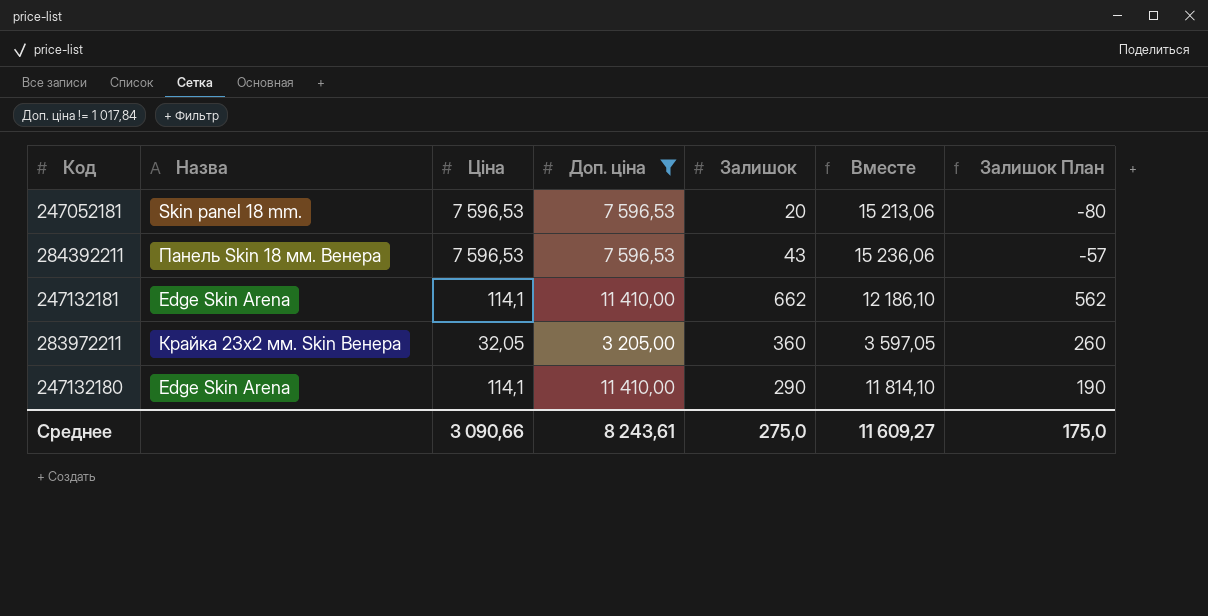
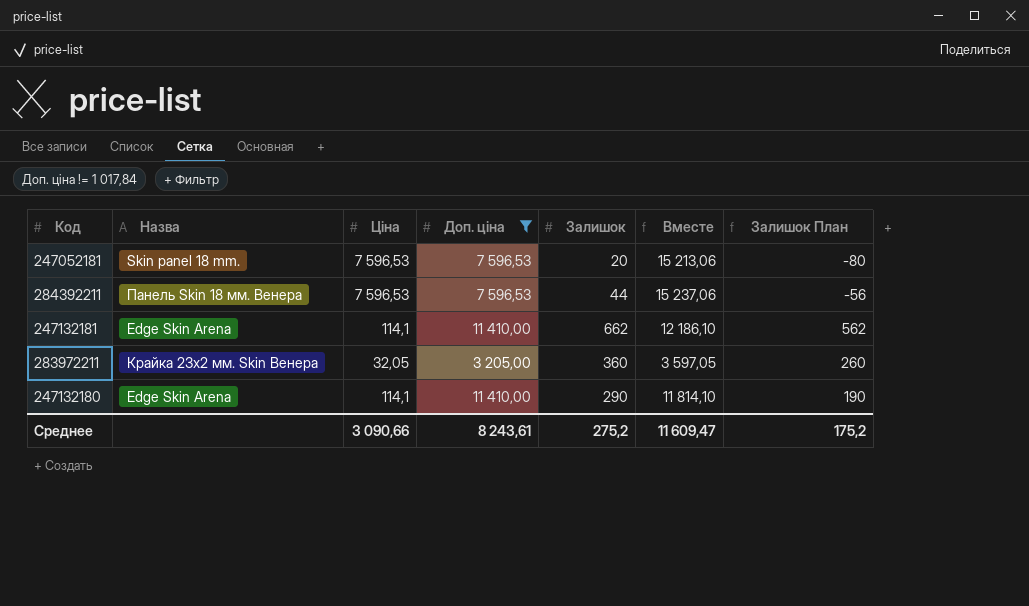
284392211 | Залишок: 43 -> 44
284392211 | Вместе: 15 236,06 -> 15 237,06
284392211 | Залишок План: -57 -> -56
Среднее | Залишок: 275,0 -> 275,2
Среднее | Вместе: 11 609,27 -> 11 609,47
Среднее | Залишок План: 175,0 -> 175,2

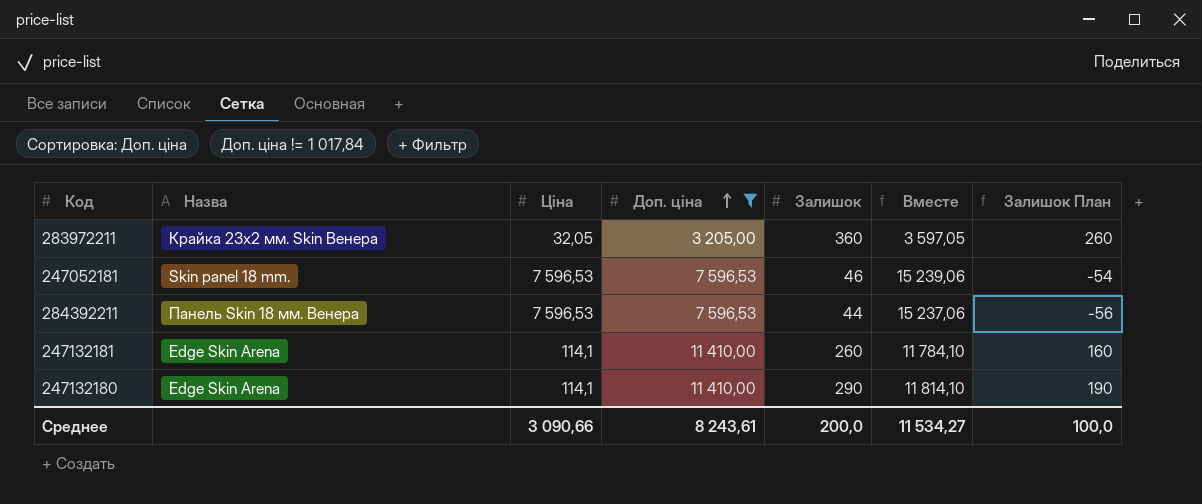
row order: none -> Доп. ціна ascending
247052181 | Залишок: 20 -> 46
247052181 | Вместе: 15 213,06 -> 15 239,06
247052181 | Залишок План: -80 -> -54
247132181 | Залишок: 662 -> 260
247132181 | Вместе: 12 186,10 -> 11 784,10
247132181 | Залишок План: 562 -> 160
Среднее | Залишок: 275,2 -> 200,0
Среднее | Вместе: 11 609,47 -> 11 534,27
Среднее | Залишок План: 175,2 -> 100,0

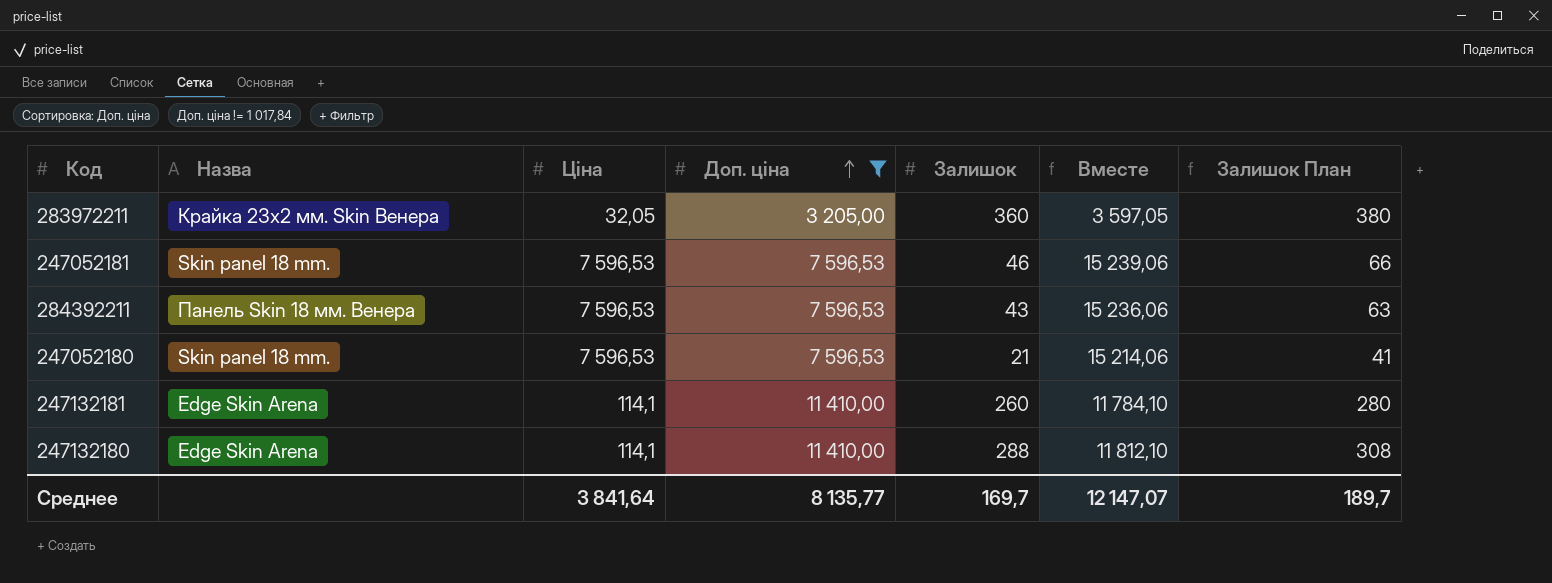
column Залишок План | formula: [Залишок] - 100 -> [Залишок] + 20
284392211 | Залишок: 44 -> 43
284392211 | Вместе: 15 237,06 -> 15 236,06
row 247052180: none -> Skin panel 18 mm. | 7 596,53 | 7 596,53 | 21 | 15 214,06 | 41
247132180 | Залишок: 290 -> 288
247132180 | Вместе: 11 814,10 -> 11 812,10
Среднее | Ціна: 3 090,66 -> 3 841,64
Среднее | Доп. ціна: 8 243,61 -> 8 135,77
Среднее | Залишок: 200,0 -> 169,7
Среднее | Вместе: 11 534,27 -> 12 147,07
Среднее | Залишок План: 100,0 -> 189,7

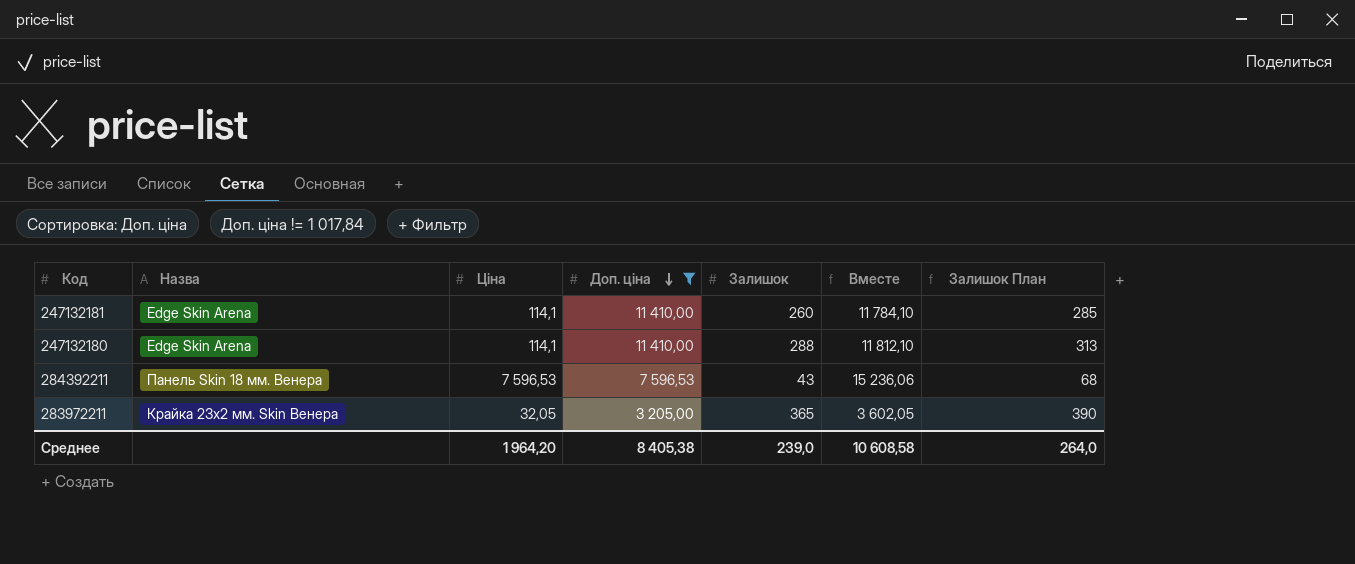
row order: Доп. ціна ascending -> Доп. ціна descending
column Залишок План | formula: [Залишок] + 20 -> [Залишок] + 25
row 247052181: Skin panel 18 mm. | 7 596,53 | 7 596,53 | 46 | 15 239,06 | 66 -> none
row 247052180: Skin panel 18 mm. | 7 596,53 | 7 596,53 | 21 | 15 214,06 | 41 -> none
283972211 | Залишок: 360 -> 365
283972211 | Вместе: 3 597,05 -> 3 602,05
Среднее | Ціна: 3 841,64 -> 1 964,20
Среднее | Доп. ціна: 8 135,77 -> 8 405,38
Среднее | Залишок: 169,7 -> 239,0
Среднее | Вместе: 12 147,07 -> 10 608,58
Среднее | Залишок План: 189,7 -> 264,0

